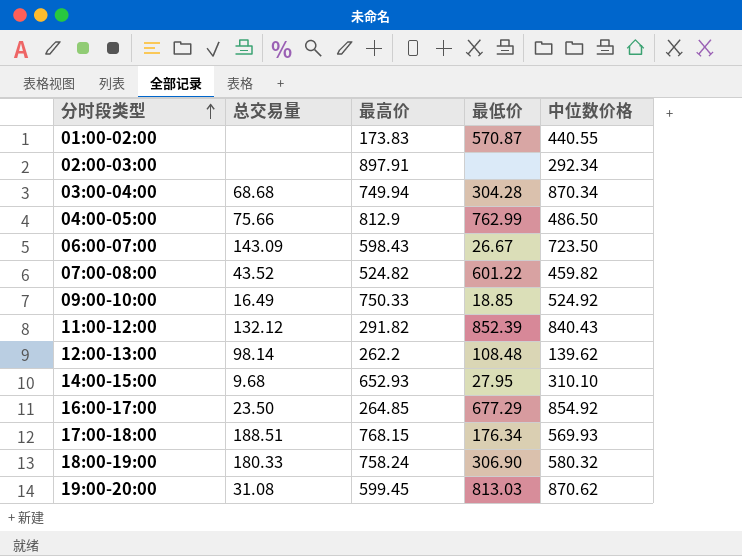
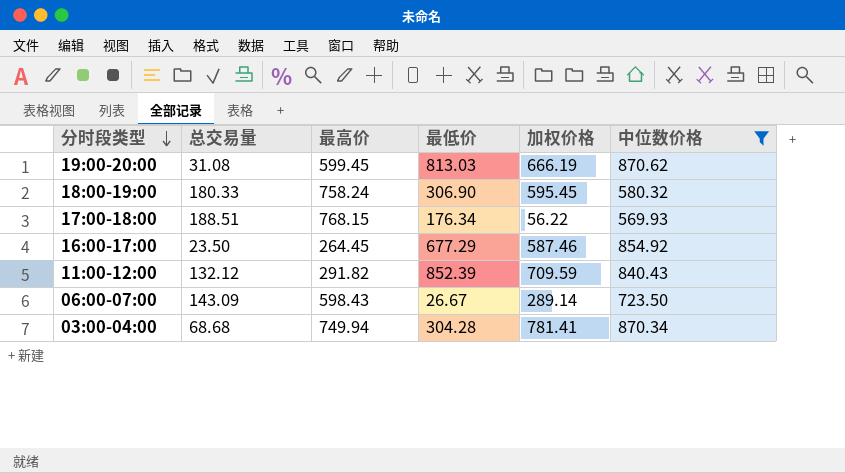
filter: none -> 中位数价格 >= 569.93
row order: 分时段类型 ascending -> 分时段类型 descending
column 加权价格 | position: none -> 5
16:00-17:00 | 最高价: 264.85 -> 264.45

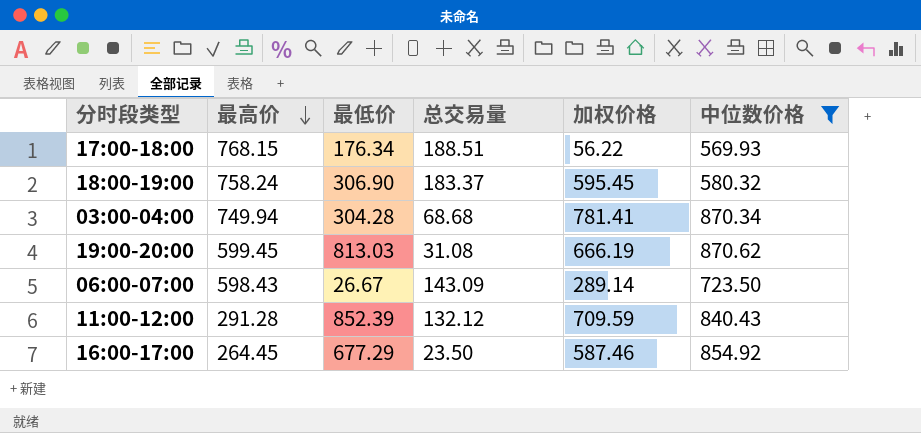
row order: 分时段类型 descending -> 最高价 descending
column 总交易量 | position: 2 -> 4
18:00-19:00 | 总交易量: 180.33 -> 183.37
11:00-12:00 | 最高价: 291.82 -> 291.28

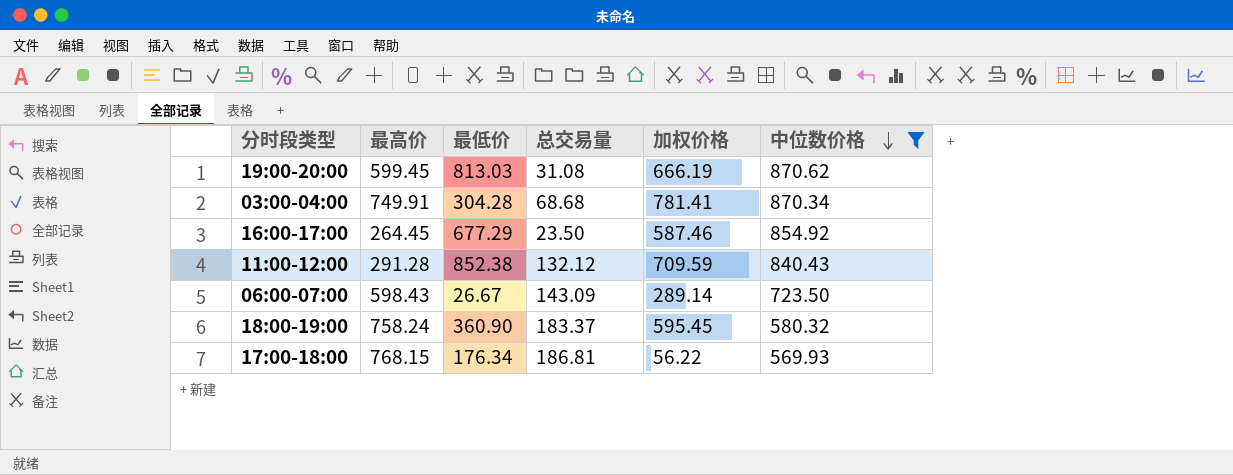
row order: 最高价 descending -> 中位数价格 descending
03:00-04:00 | 最高价: 749.94 -> 749.91
11:00-12:00 | 最低价: 852.39 -> 852.38
18:00-19:00 | 最低价: 306.90 -> 360.90
17:00-18:00 | 总交易量: 188.51 -> 186.81

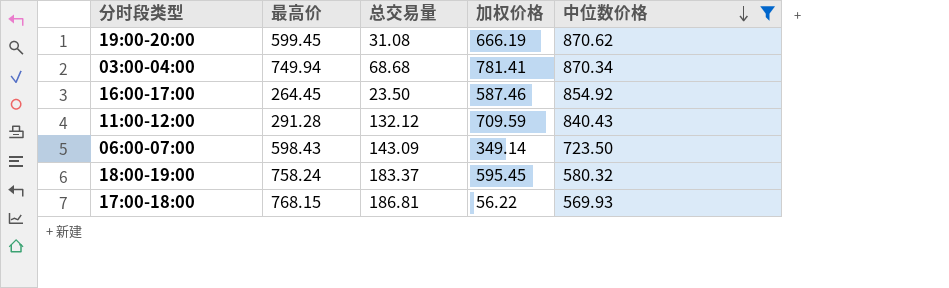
column 最低价 | position: 3 -> none
03:00-04:00 | 最高价: 749.91 -> 749.94
06:00-07:00 | 加权价格: 289.14 -> 349.14

